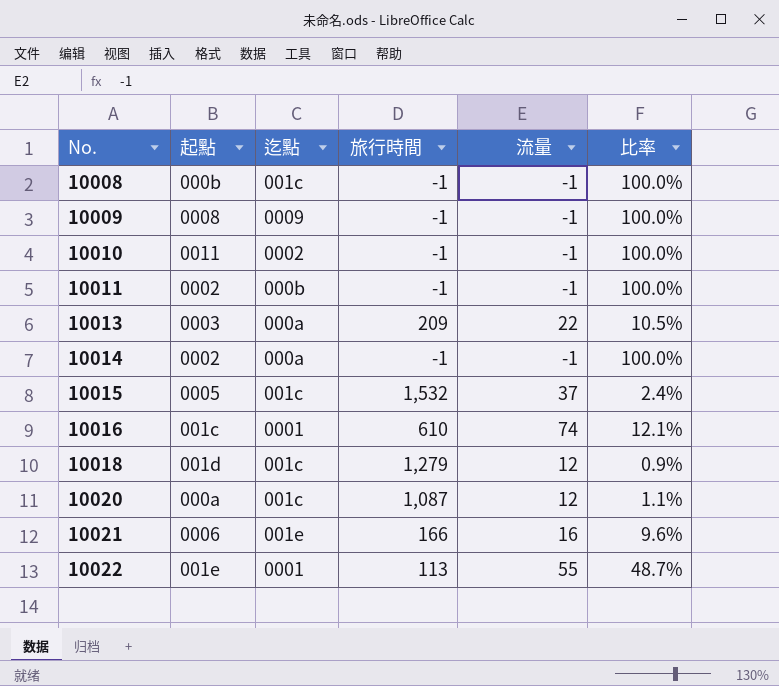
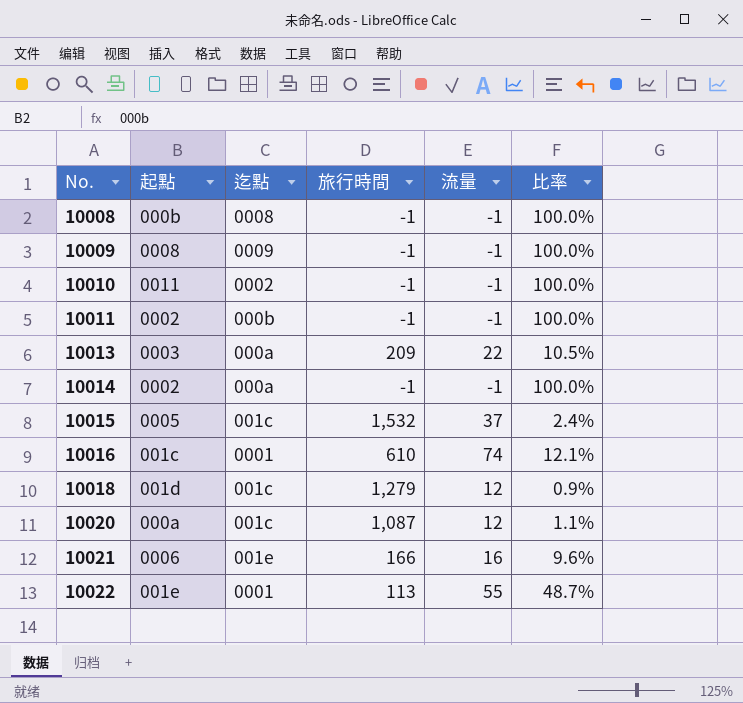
10008 | 迄點: 001c -> 0008

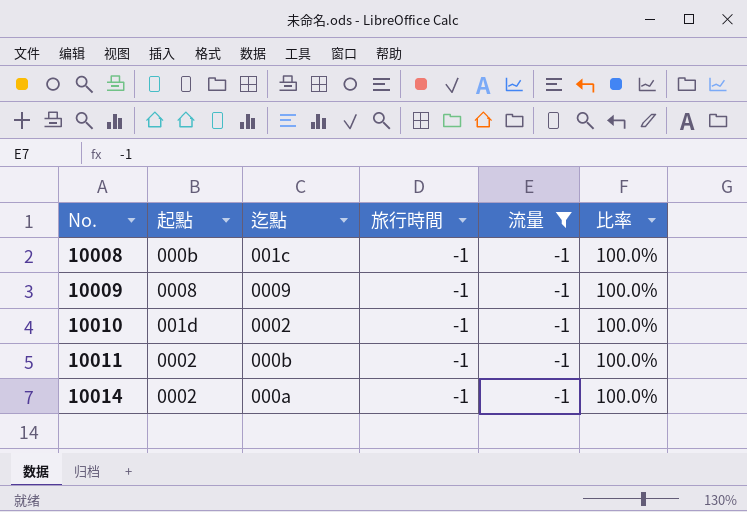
filter: none -> 流量 = -1
10008 | 迄點: 0008 -> 001c
10010 | 起點: 0011 -> 001d

